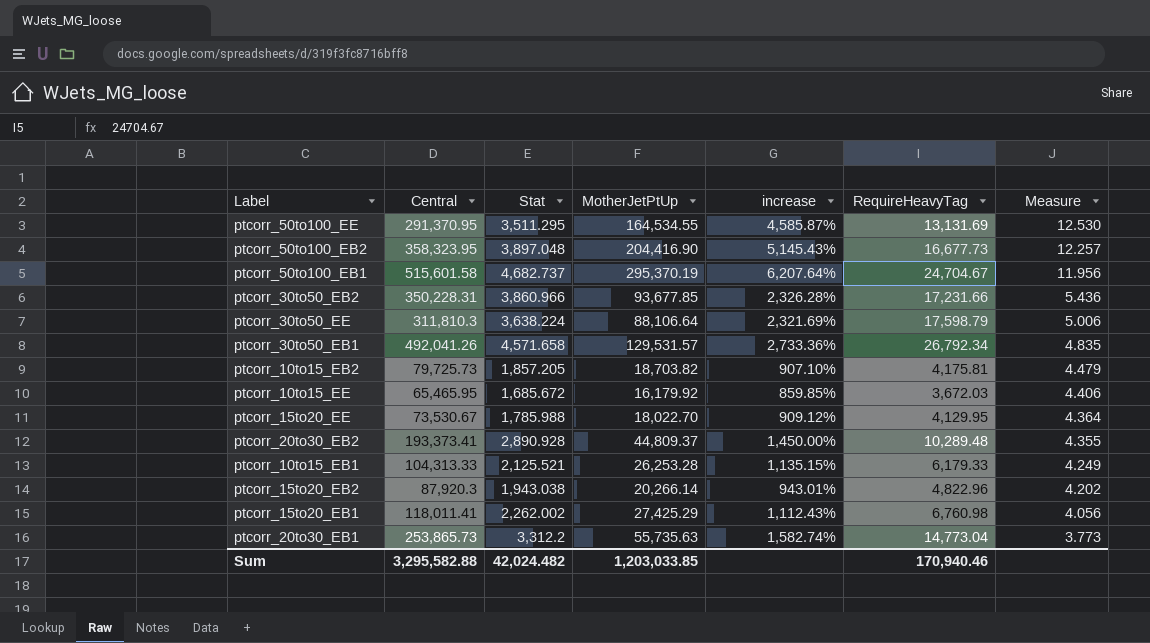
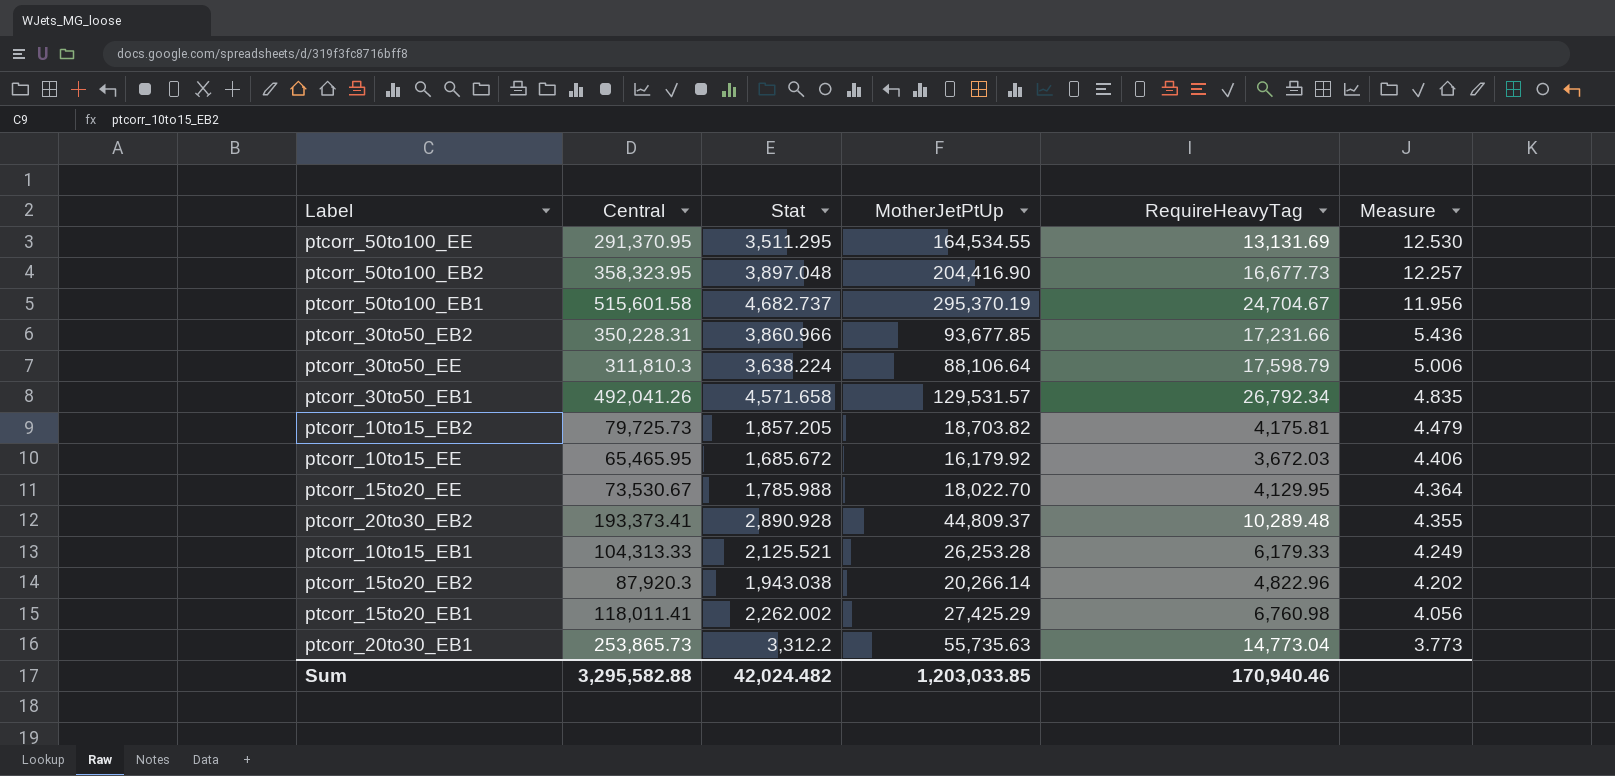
column increase | formula: ([MotherJetPtUp] - [Stat]) / [Stat] -> none

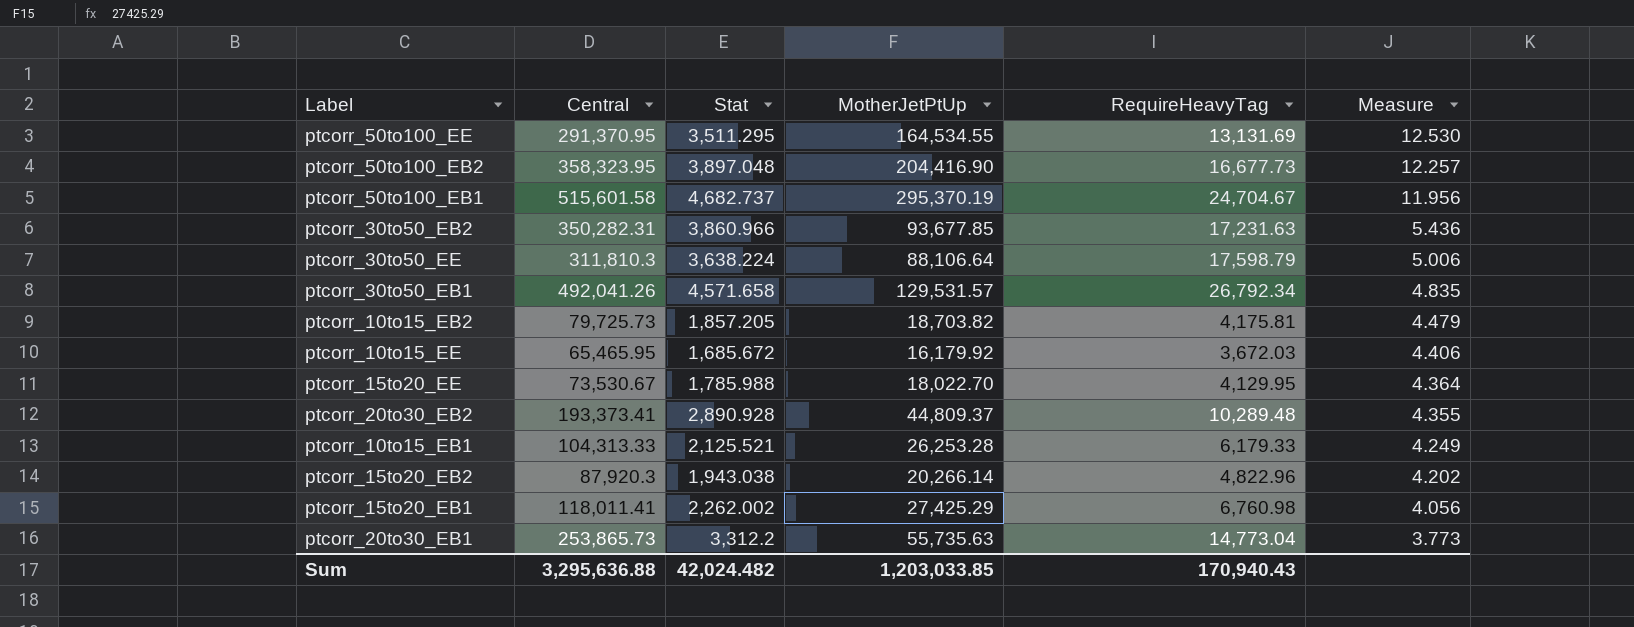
ptcorr_30to50_EB2 | Central: 350,228.31 -> 350,282.31
ptcorr_30to50_EB2 | RequireHeavyTag: 17,231.66 -> 17,231.63
Sum | Central: 3,295,582.88 -> 3,295,636.88
Sum | RequireHeavyTag: 170,940.46 -> 170,940.43

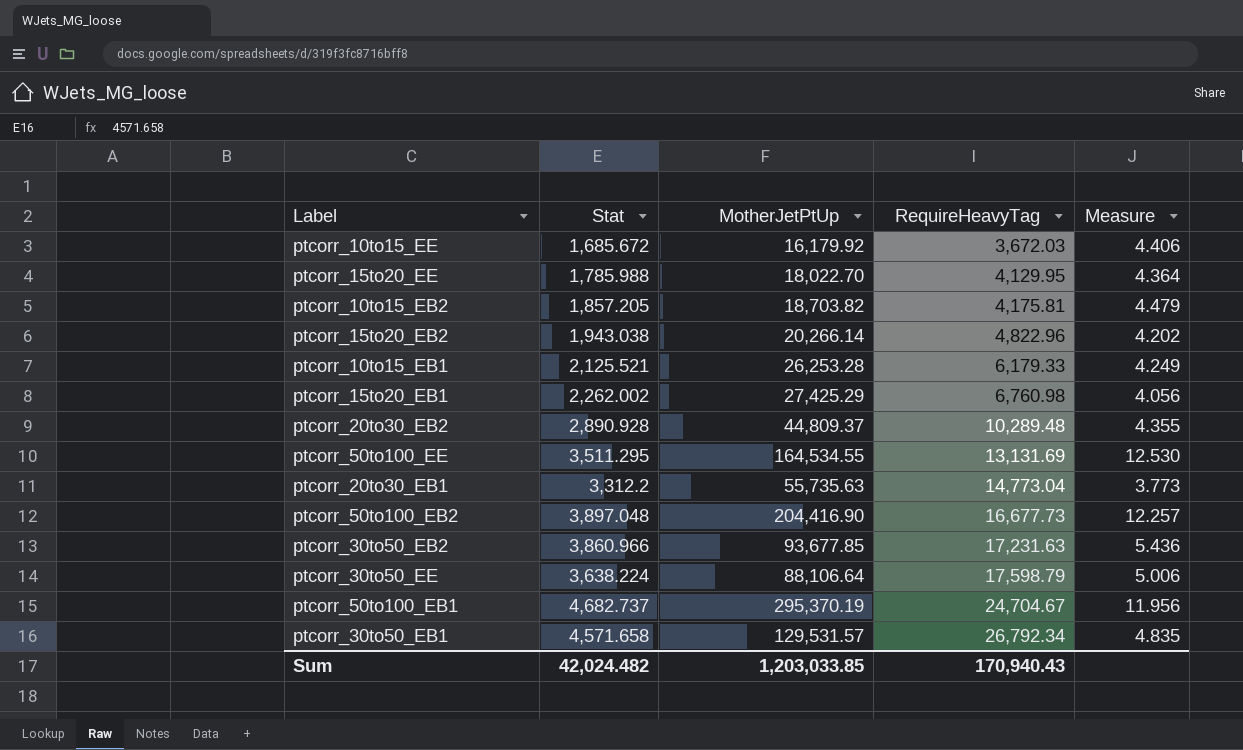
row order: Measure descending -> RequireHeavyTag ascending
column Central | position: 2 -> none

